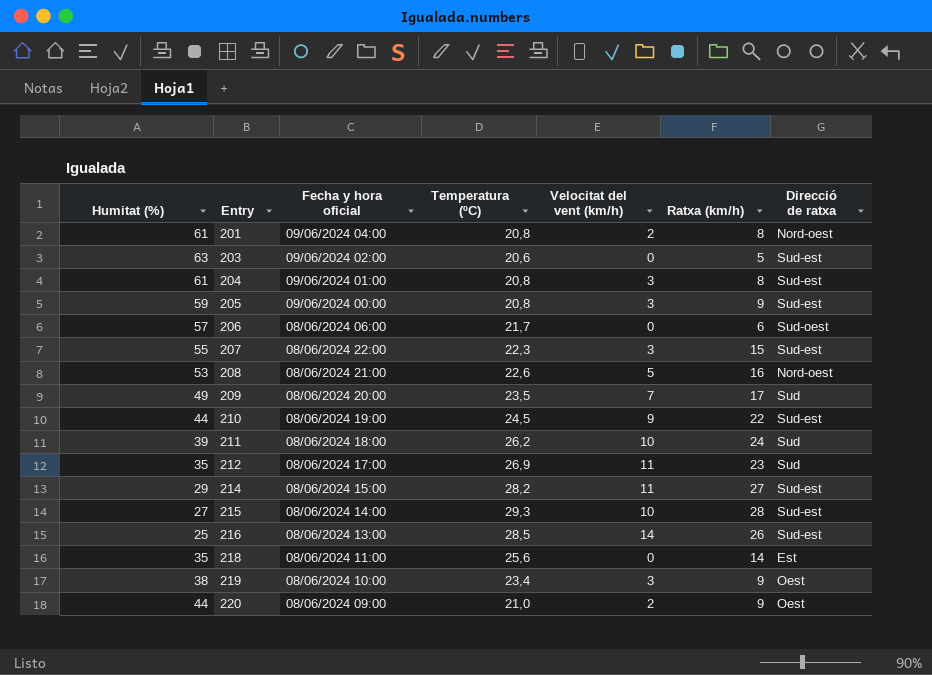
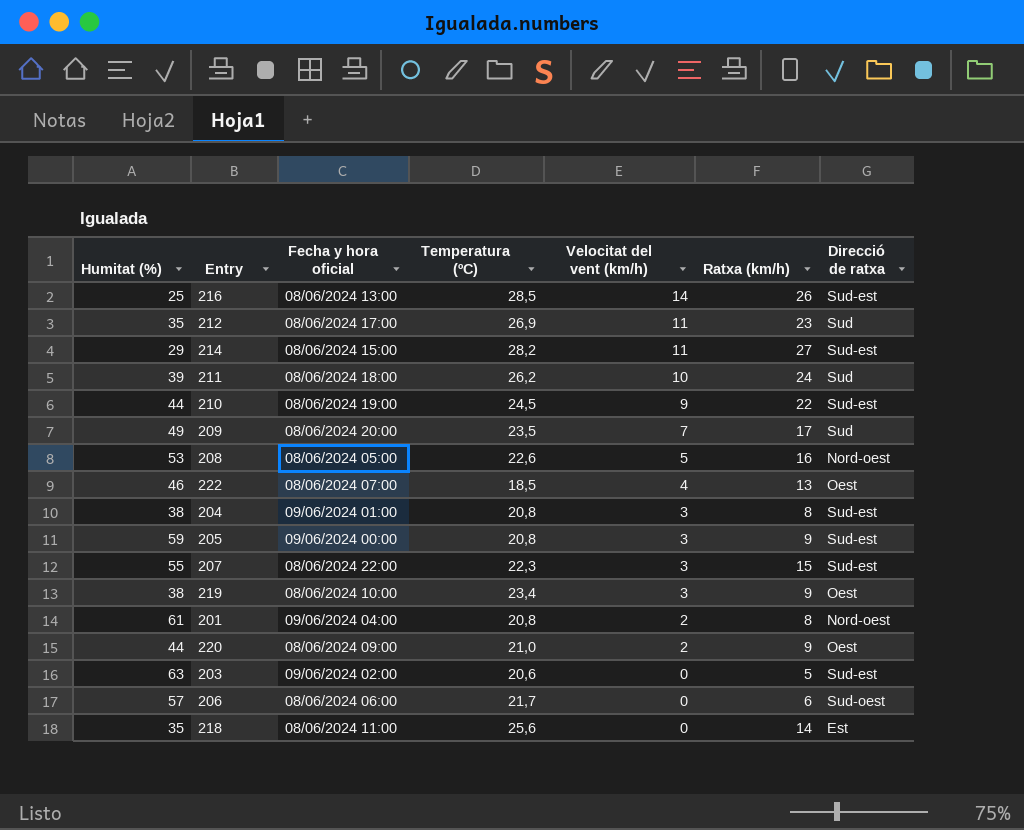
row order: Entry ascending -> Velocitat del vent (km/h) descending
row 215: 27 | 08/06/2024 14:00 | 29,3 | 10 | 28 | Sud-est -> none
208 | Fecha y hora oficial: 08/06/2024 21:00 -> 08/06/2024 05:00
row 222: none -> 46 | 08/06/2024 07:00 | 18,5 | 4 | 13 | Oest
204 | Humitat (%): 61 -> 38

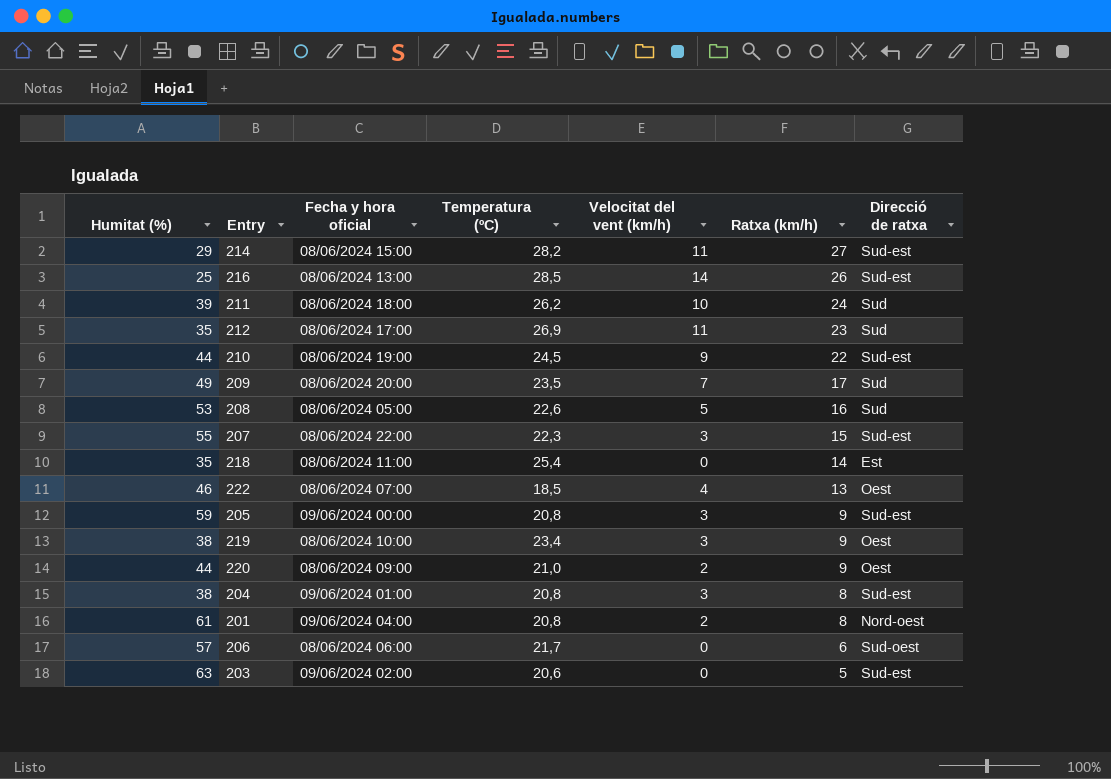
row order: Velocitat del vent (km/h) descending -> Ratxa (km/h) descending
208 | Direcció de ratxa: Nord-oest -> Sud
218 | Temperatura (ºC): 25,6 -> 25,4

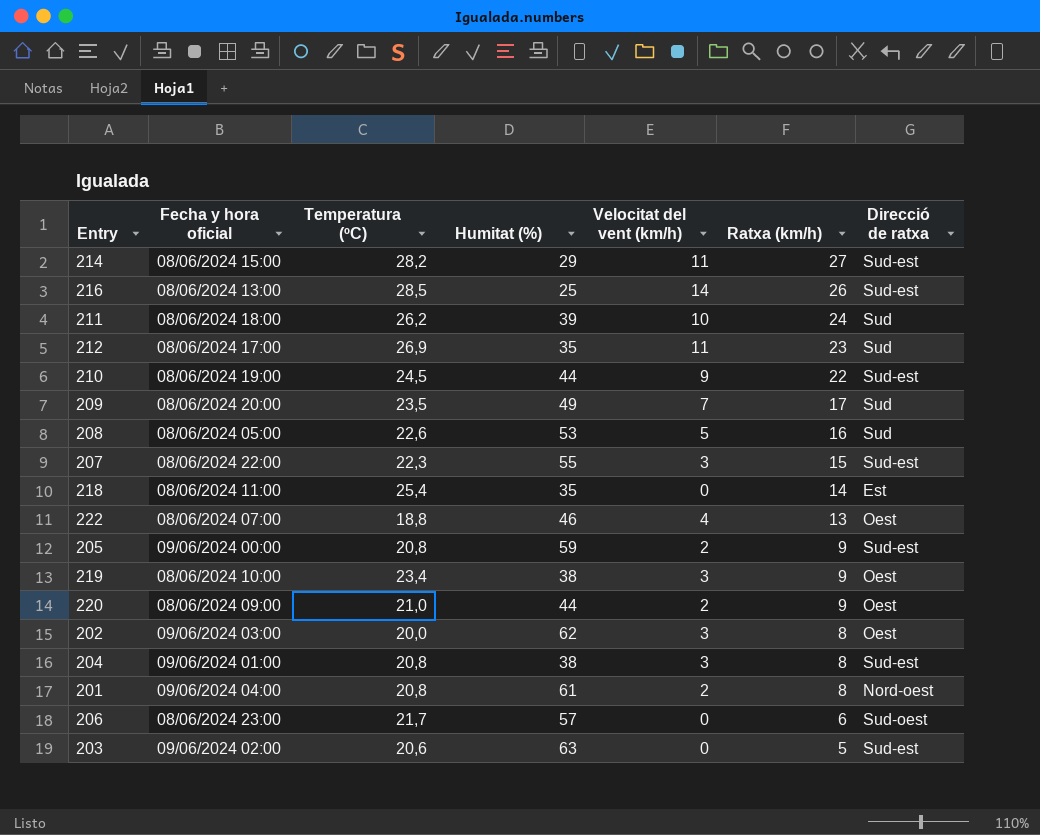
column Humitat (%) | position: 1 -> 4
222 | Temperatura (ºC): 18,5 -> 18,8
205 | Velocitat del vent (km/h): 3 -> 2
row 202: none -> 09/06/2024 03:00 | 20,0 | 62 | 3 | 8 | Oest
206 | Fecha y hora oficial: 08/06/2024 06:00 -> 08/06/2024 23:00

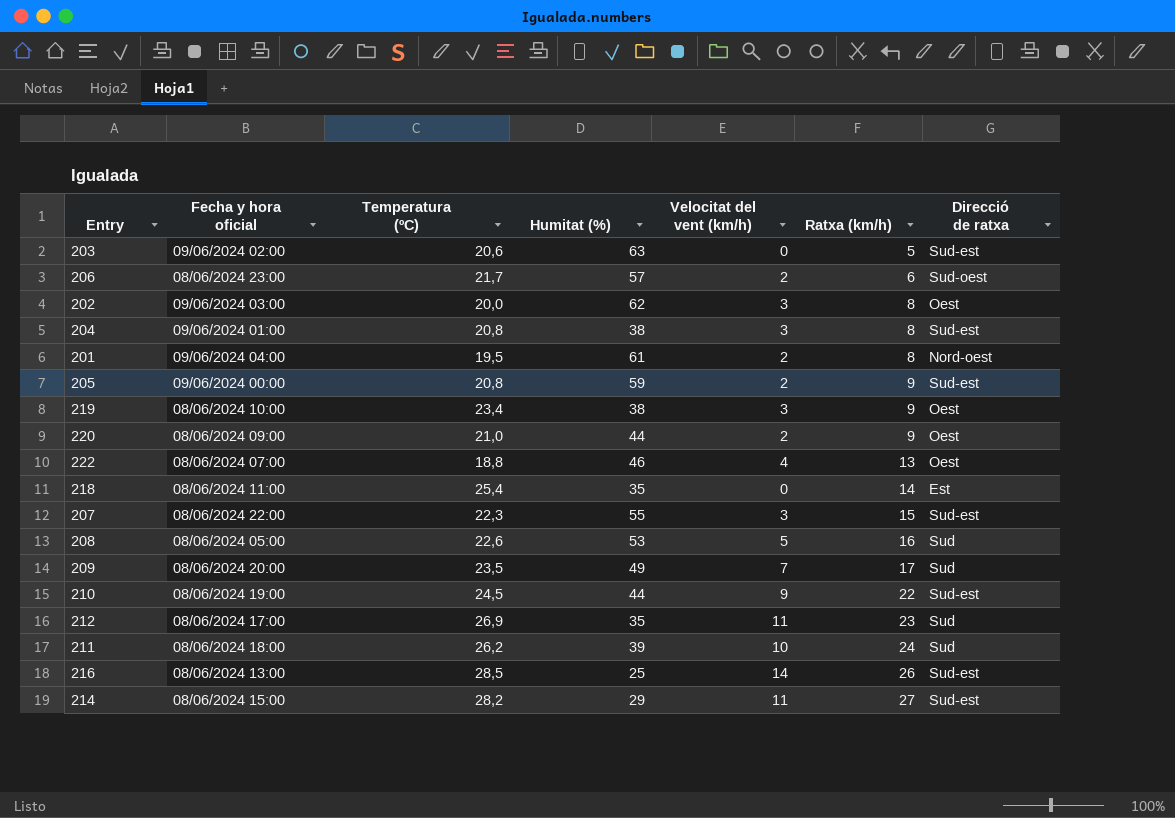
row order: Ratxa (km/h) descending -> Ratxa (km/h) ascending
206 | Velocitat del vent (km/h): 0 -> 2
201 | Temperatura (ºC): 20,8 -> 19,5

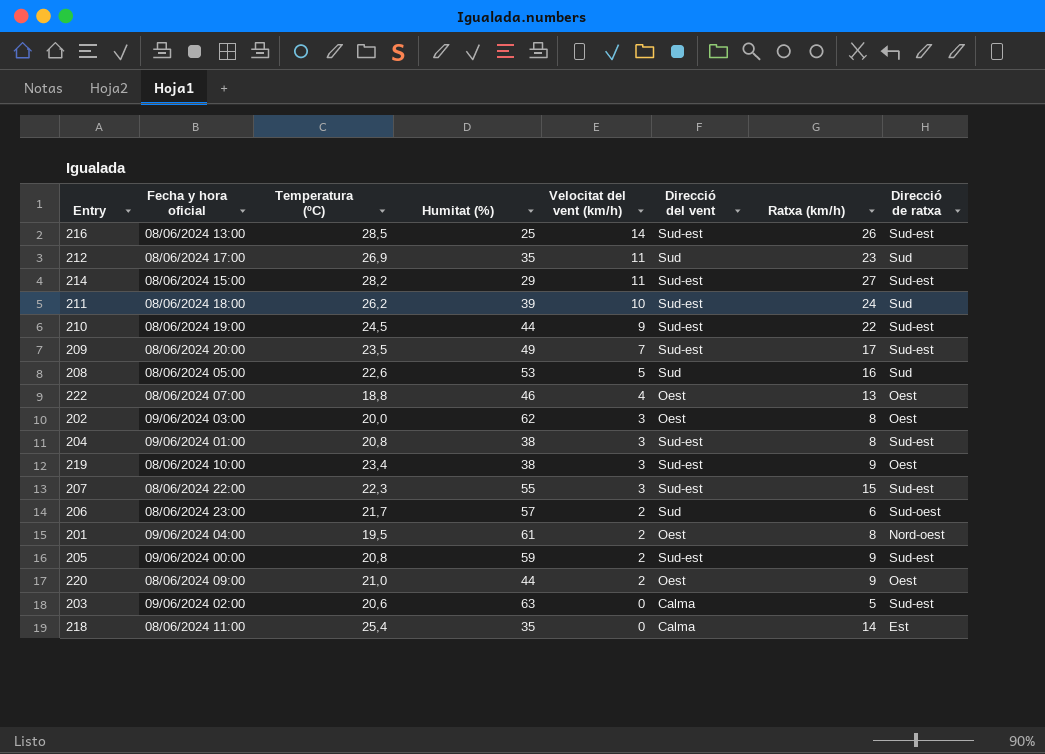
row order: Ratxa (km/h) ascending -> Velocitat del vent (km/h) descending
column Direcció del vent | position: none -> 6
209 | Direcció de ratxa: Sud -> Sud-est

